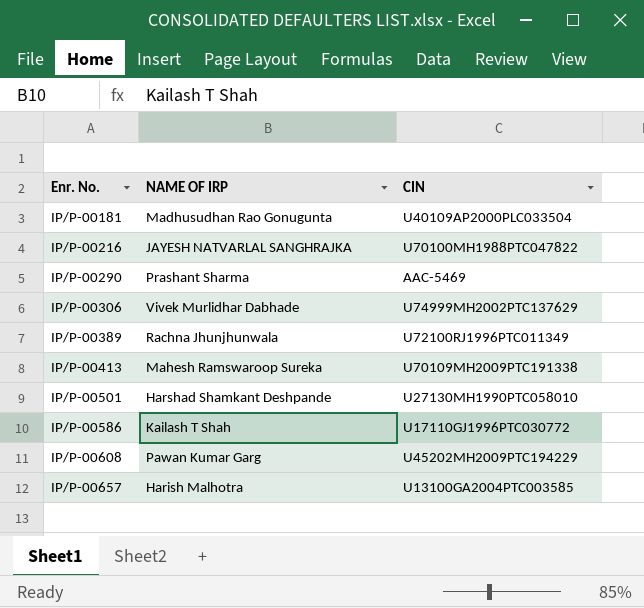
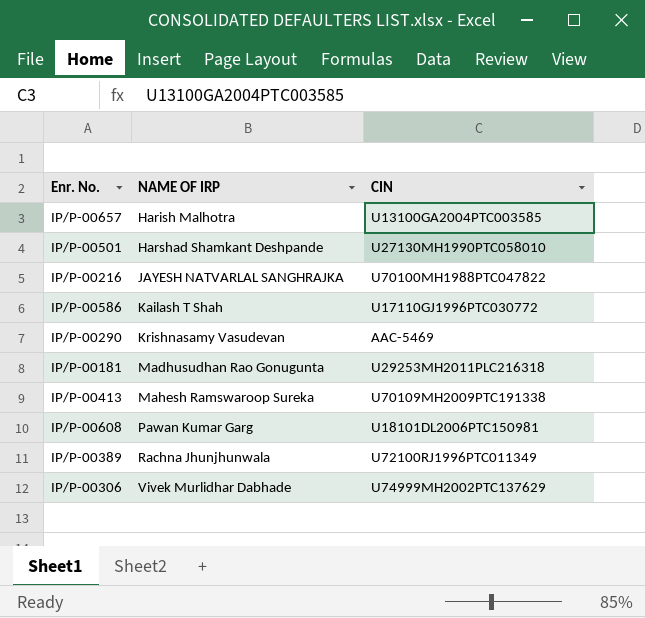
row order: Enr. No. ascending -> NAME OF IRP ascending
IP/P-00290 | NAME OF IRP: Prashant Sharma -> Krishnasamy Vasudevan
IP/P-00181 | CIN: U40109AP2000PLC033504 -> U29253MH2011PLC216318
IP/P-00608 | CIN: U45202MH2009PTC194229 -> U18101DL2006PTC150981

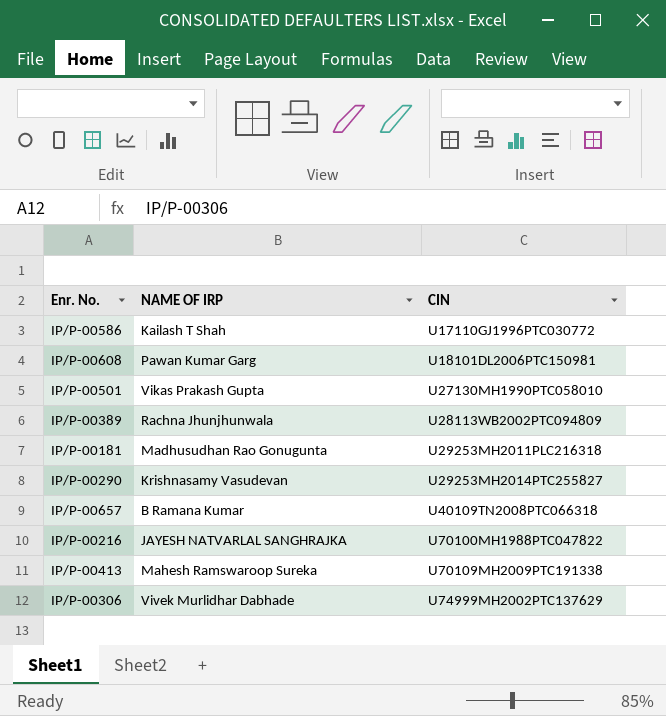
row order: NAME OF IRP ascending -> CIN ascending
IP/P-00501 | NAME OF IRP: Harshad Shamkant Deshpande -> Vikas Prakash Gupta
IP/P-00389 | CIN: U72100RJ1996PTC011349 -> U28113WB2002PTC094809
IP/P-00290 | CIN: AAC-5469 -> U29253MH2014PTC255827
IP/P-00657 | NAME OF IRP: Harish Malhotra -> B Ramana Kumar
IP/P-00657 | CIN: U13100GA2004PTC003585 -> U40109TN2008PTC066318

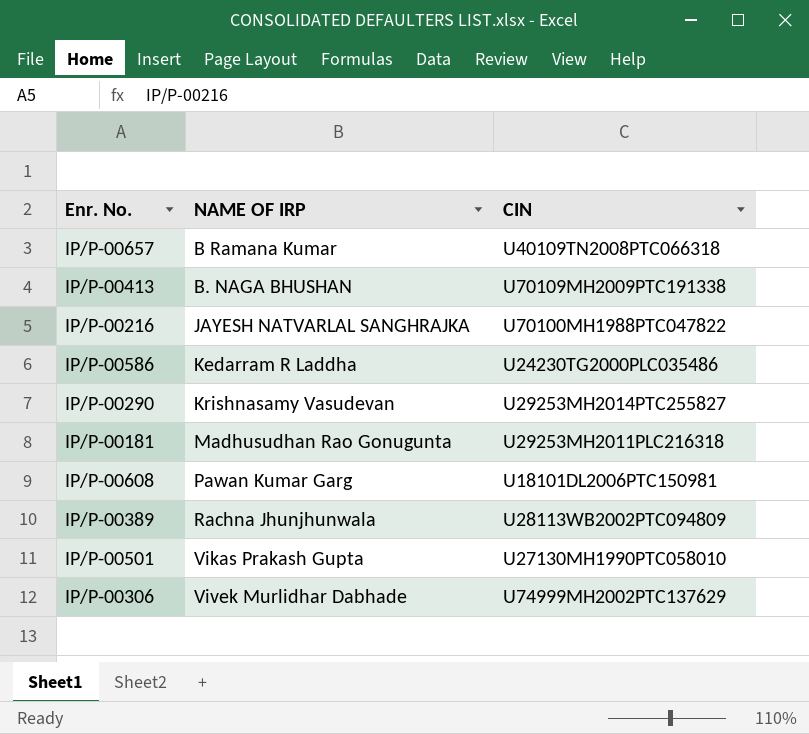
row order: CIN ascending -> NAME OF IRP ascending
IP/P-00413 | NAME OF IRP: Mahesh Ramswaroop Sureka -> B. NAGA BHUSHAN
IP/P-00586 | NAME OF IRP: Kailash T Shah -> Kedarram R Laddha
IP/P-00586 | CIN: U17110GJ1996PTC030772 -> U24230TG2000PLC035486

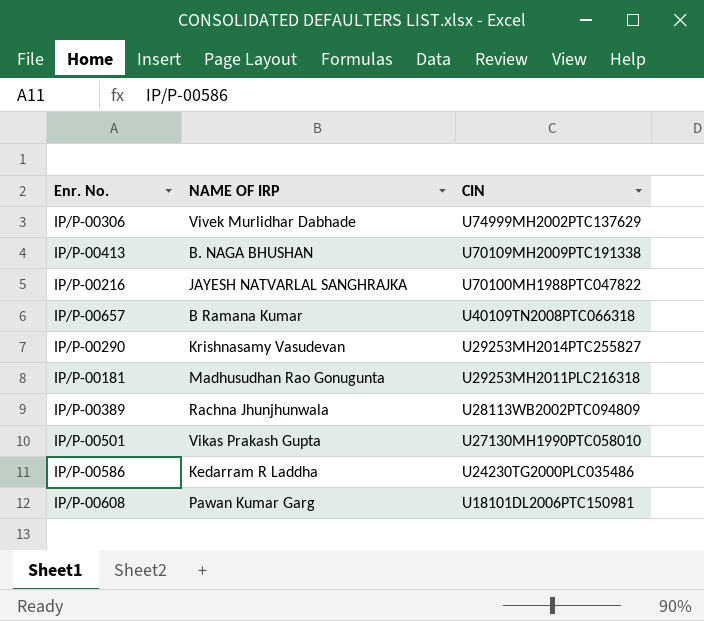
row order: NAME OF IRP ascending -> CIN descending

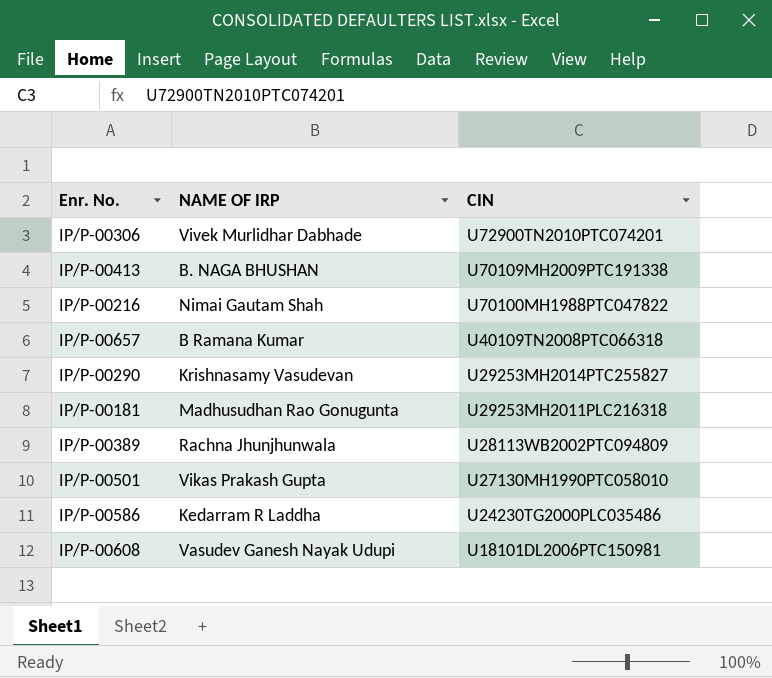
IP/P-00306 | CIN: U74999MH2002PTC137629 -> U72900TN2010PTC074201
IP/P-00216 | NAME OF IRP: JAYESH NATVARLAL SANGHRAJKA -> Nimai Gautam Shah
IP/P-00608 | NAME OF IRP: Pawan Kumar Garg -> Vasudev Ganesh Nayak Udupi

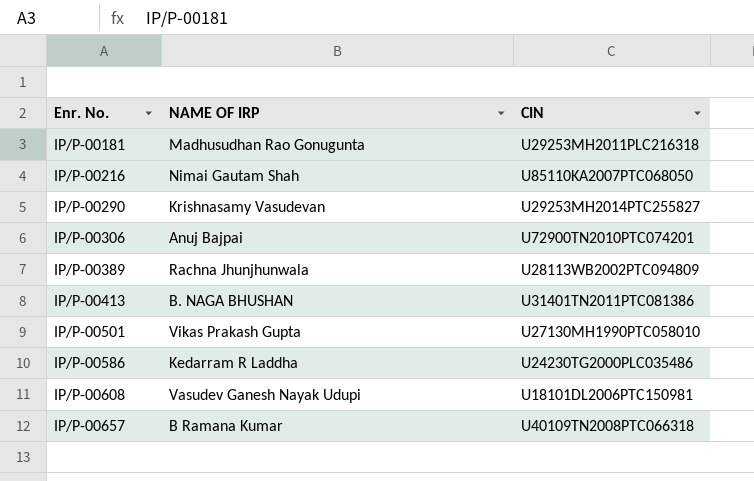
row order: CIN descending -> Enr. No. ascending
IP/P-00216 | CIN: U70100MH1988PTC047822 -> U85110KA2007PTC068050
IP/P-00306 | NAME OF IRP: Vivek Murlidhar Dabhade -> Anuj Bajpai
IP/P-00413 | CIN: U70109MH2009PTC191338 -> U31401TN2011PTC081386

